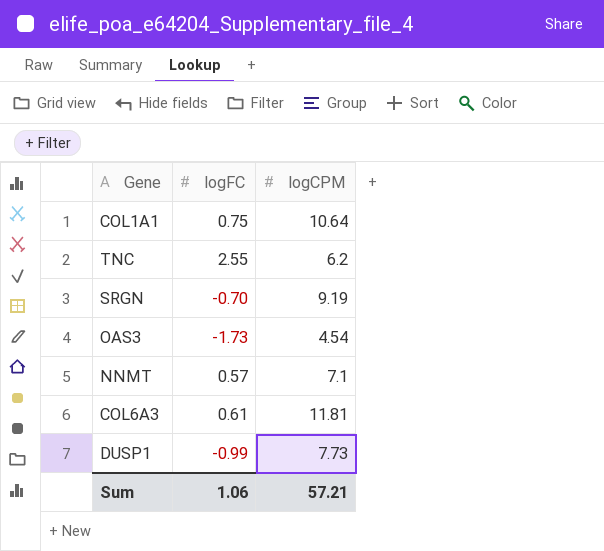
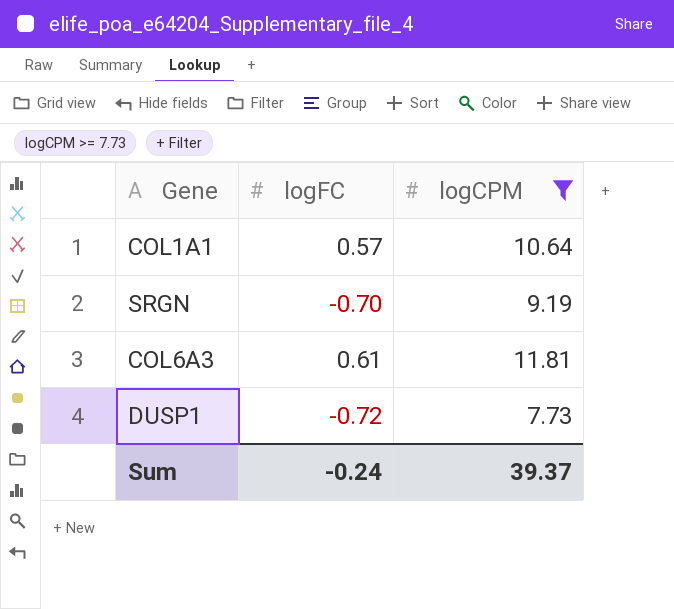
filter: none -> logCPM >= 7.73
COL1A1 | logFC: 0.75 -> 0.57
DUSP1 | logFC: -0.99 -> -0.72
Sum | logFC: 1.06 -> -0.24
Sum | logCPM: 57.21 -> 39.37

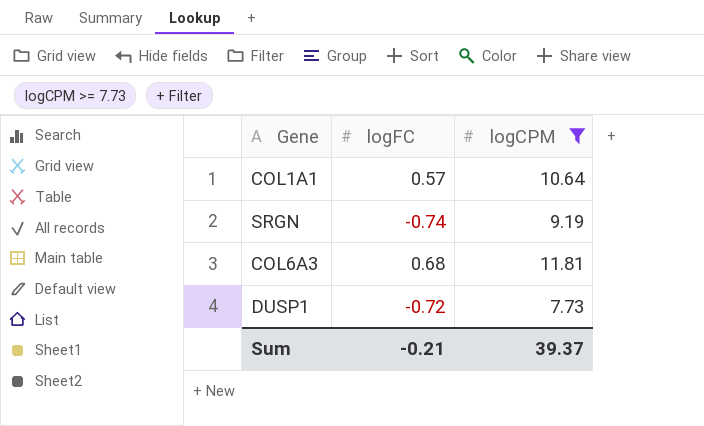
SRGN | logFC: -0.70 -> -0.74
COL6A3 | logFC: 0.61 -> 0.68
Sum | logFC: -0.24 -> -0.21

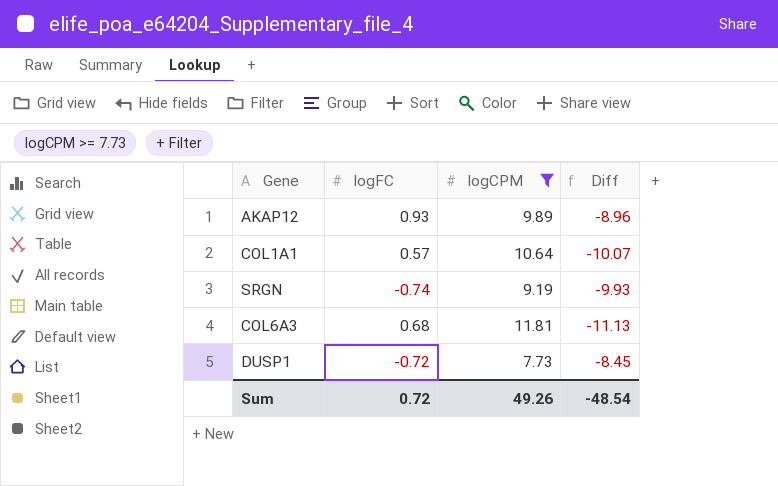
column Diff | formula: none -> [logFC] - [logCPM]
row AKAP12: none -> 0.93 | 9.89 | -8.96
Sum | logFC: -0.21 -> 0.72
Sum | logCPM: 39.37 -> 49.26

